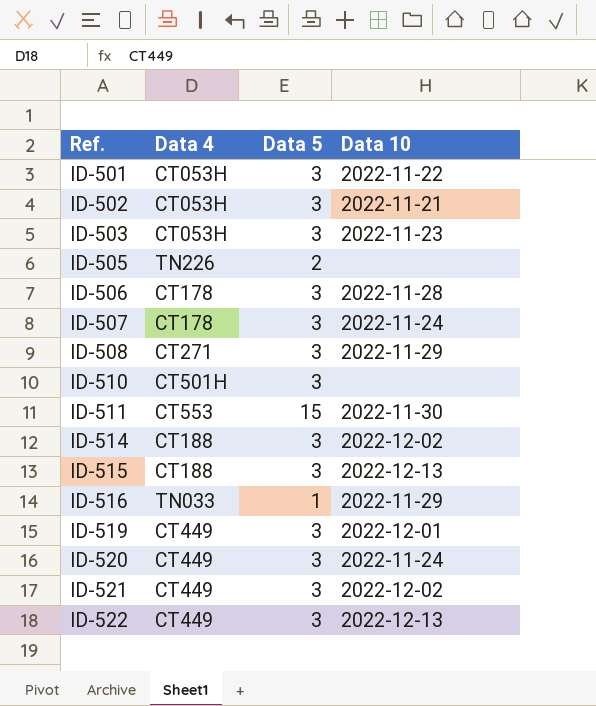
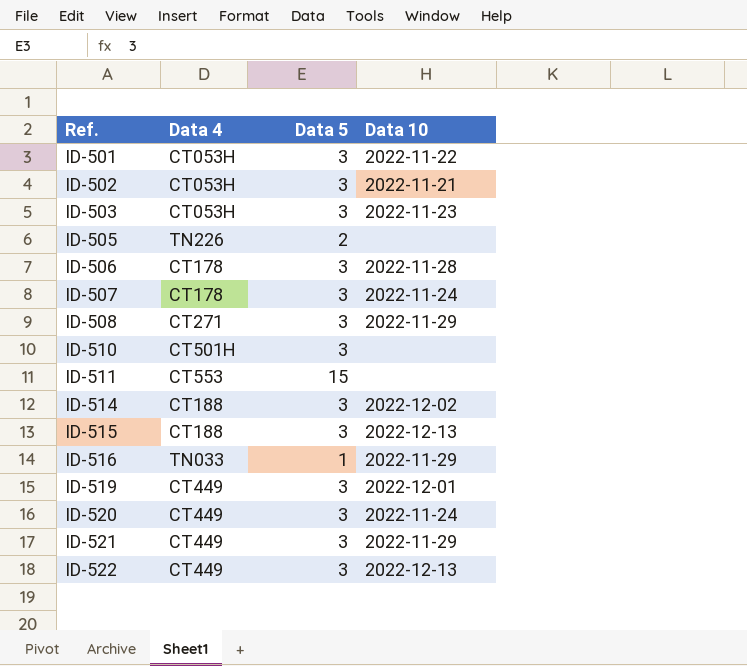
ID-511 | Data 10: 2022-11-30 -> none
ID-521 | Data 10: 2022-12-02 -> 2022-11-29

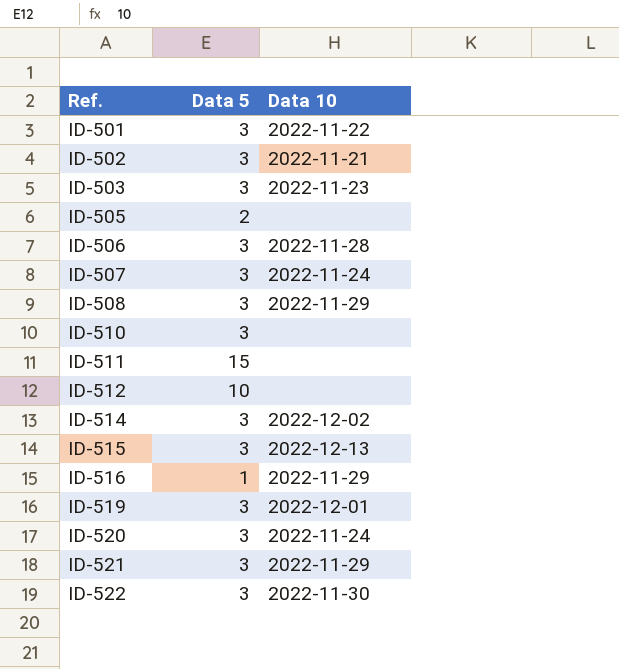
column Data 4 | position: 2 -> none
row ID-512: none -> 10 | none
ID-522 | Data 10: 2022-12-13 -> 2022-11-30

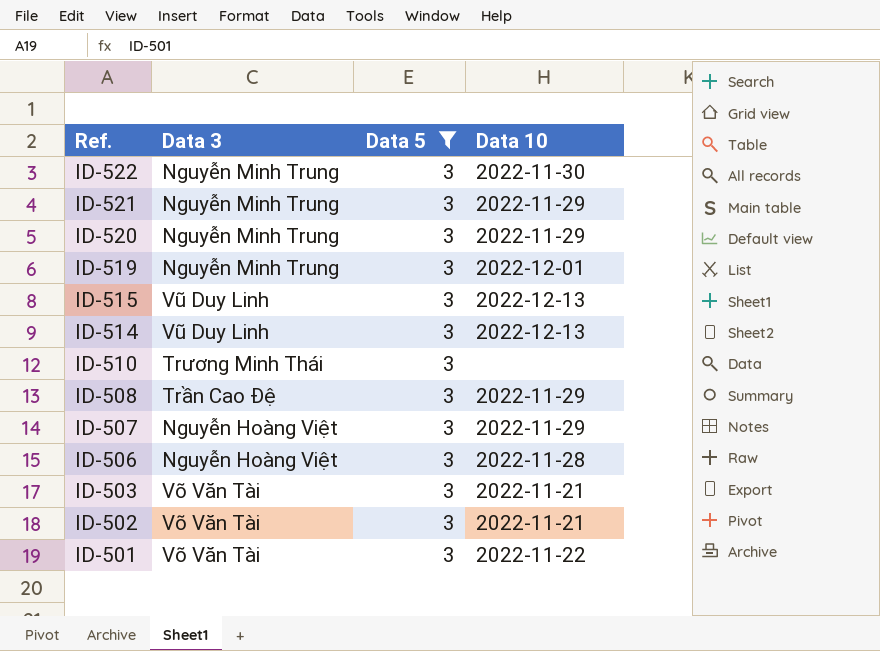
filter: none -> Data 5 = 3
row order: Ref. ascending -> Ref. descending
column Data 3 | position: none -> 2
ID-520 | Data 10: 2022-11-24 -> 2022-11-29
ID-514 | Data 10: 2022-12-02 -> 2022-12-13
ID-507 | Data 10: 2022-11-24 -> 2022-11-29
ID-503 | Data 10: 2022-11-23 -> 2022-11-21

